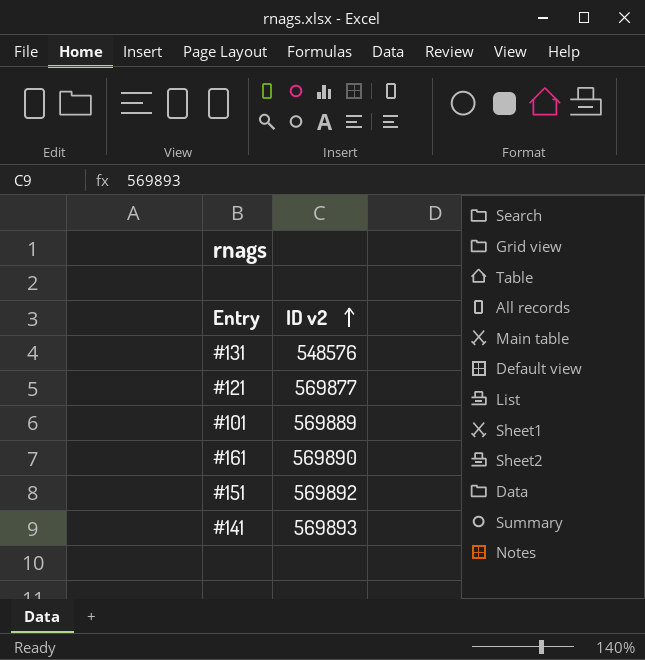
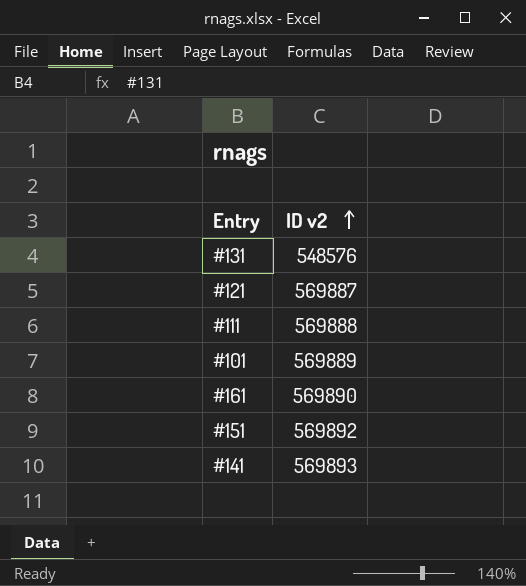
#121 | ID v2: 569877 -> 569887
row #111: none -> 569888

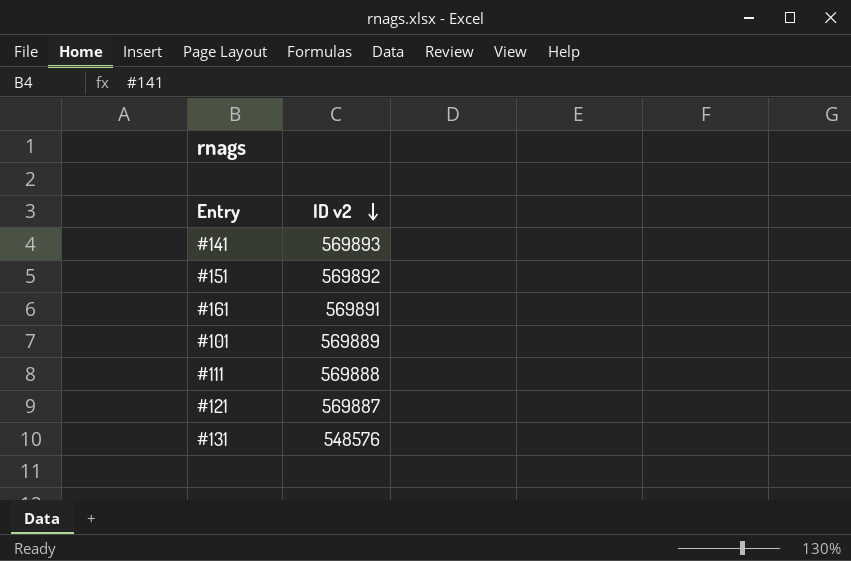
row order: ID v2 ascending -> ID v2 descending
#161 | ID v2: 569890 -> 569891

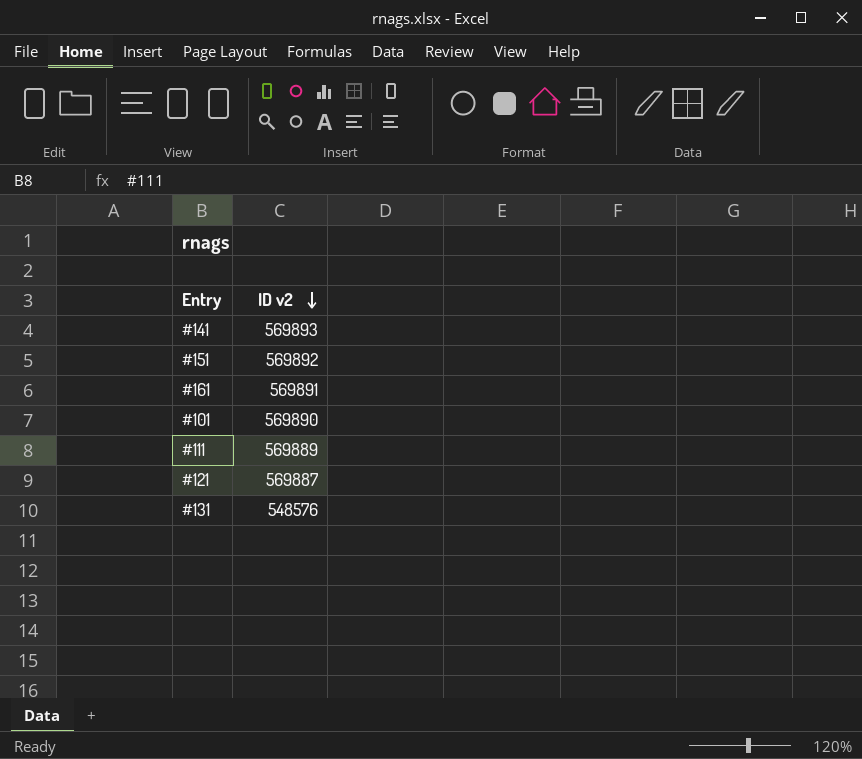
#101 | ID v2: 569889 -> 569890
#111 | ID v2: 569888 -> 569889

